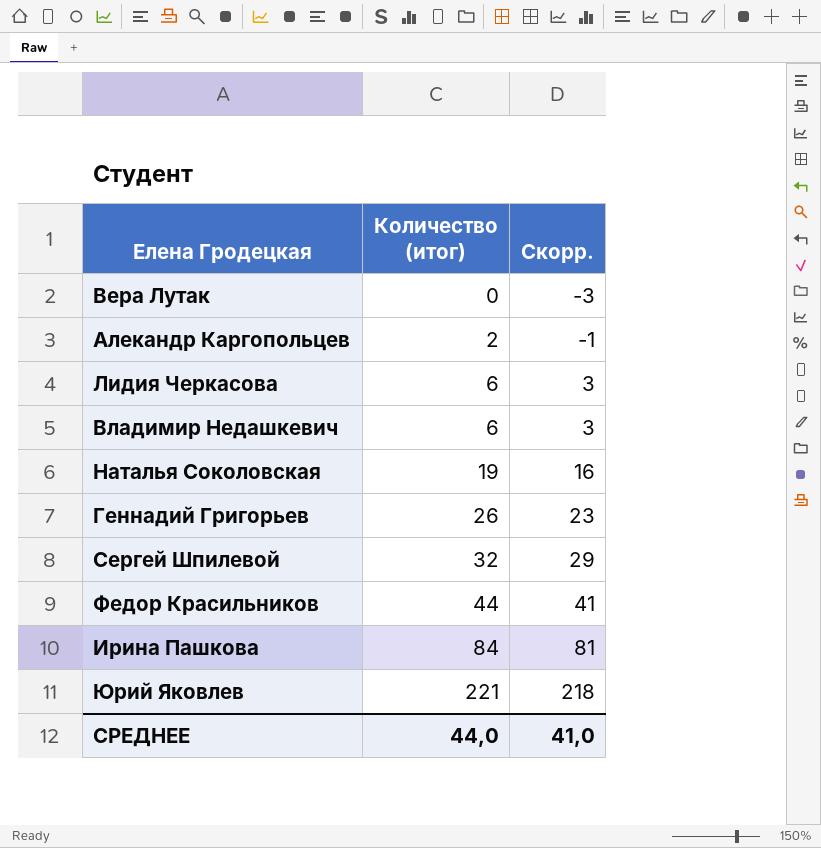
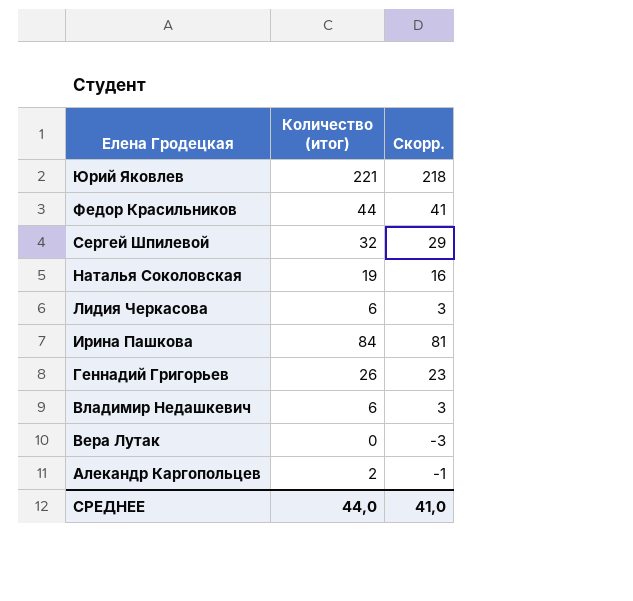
row order: Количество (итог) ascending -> Елена Гродецкая descending

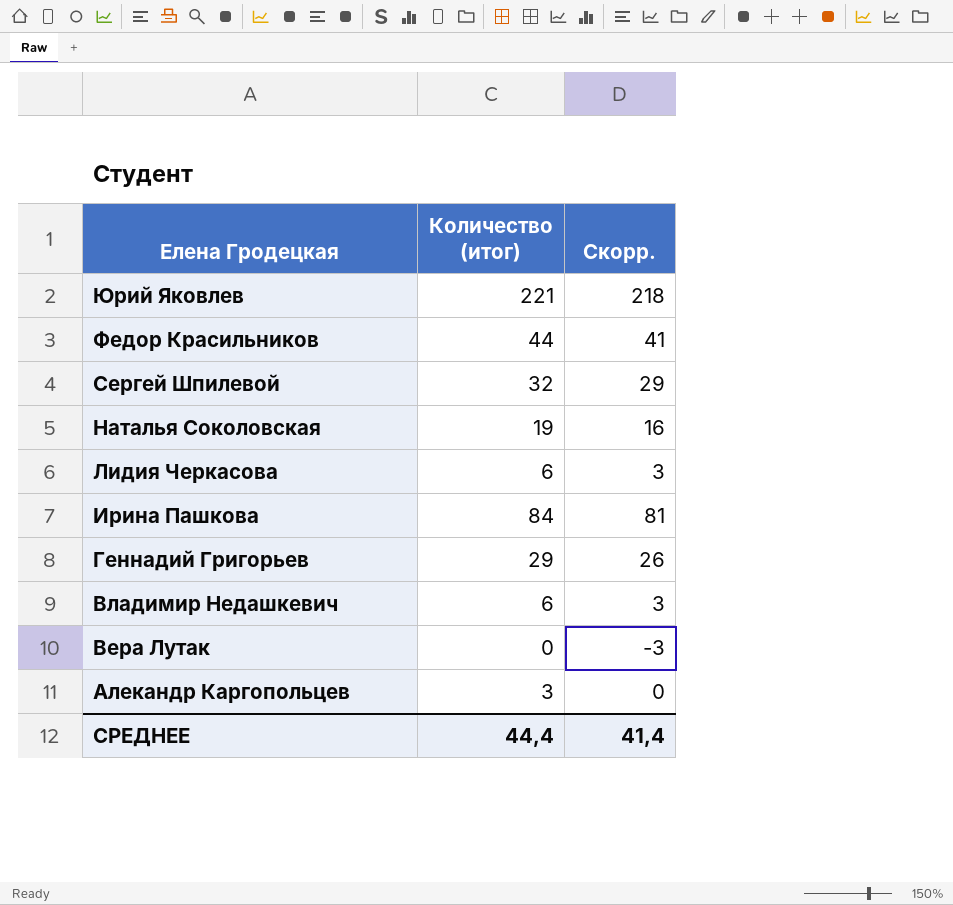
Геннадий Григорьев | Количество (итог): 26 -> 29
Геннадий Григорьев | Скорр.: 23 -> 26
Алекандр Каргопольцев | Количество (итог): 2 -> 3
Алекандр Каргопольцев | Скорр.: -1 -> 0
СРЕДНЕЕ | Количество (итог): 44,0 -> 44,4
СРЕДНЕЕ | Скорр.: 41,0 -> 41,4

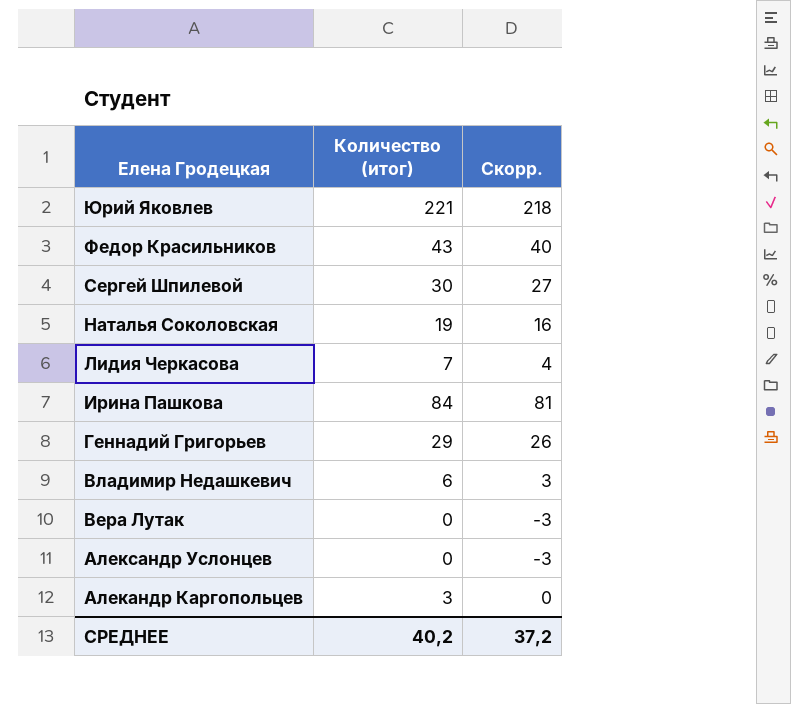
Федор Красильников | Количество (итог): 44 -> 43
Федор Красильников | Скорр.: 41 -> 40
Сергей Шпилевой | Количество (итог): 32 -> 30
Сергей Шпилевой | Скорр.: 29 -> 27
Лидия Черкасова | Количество (итог): 6 -> 7
Лидия Черкасова | Скорр.: 3 -> 4
row Александр Услонцев: none -> 0 | -3
СРЕДНЕЕ | Количество (итог): 44,4 -> 40,2
СРЕДНЕЕ | Скорр.: 41,4 -> 37,2

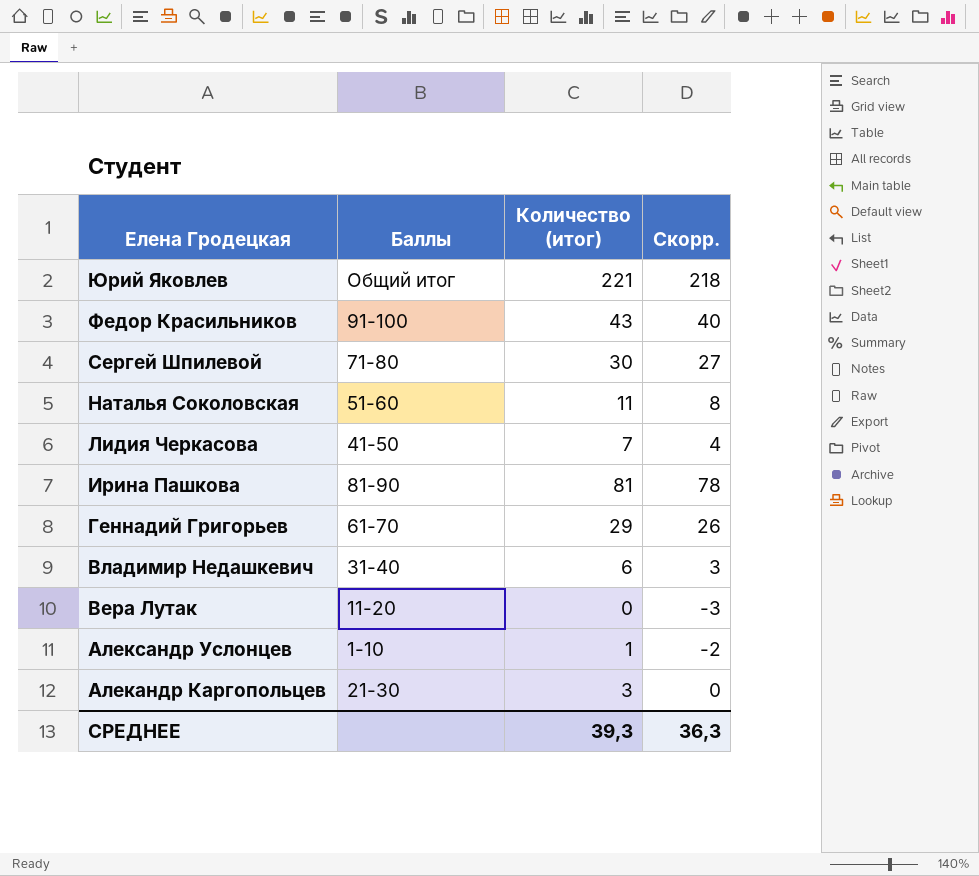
column Баллы | position: none -> 2
Наталья Соколовская | Количество (итог): 19 -> 11
Наталья Соколовская | Скорр.: 16 -> 8
Ирина Пашкова | Количество (итог): 84 -> 81
Ирина Пашкова | Скорр.: 81 -> 78
Александр Услонцев | Количество (итог): 0 -> 1
Александр Услонцев | Скорр.: -3 -> -2
СРЕДНЕЕ | Количество (итог): 40,2 -> 39,3
СРЕДНЕЕ | Скорр.: 37,2 -> 36,3

